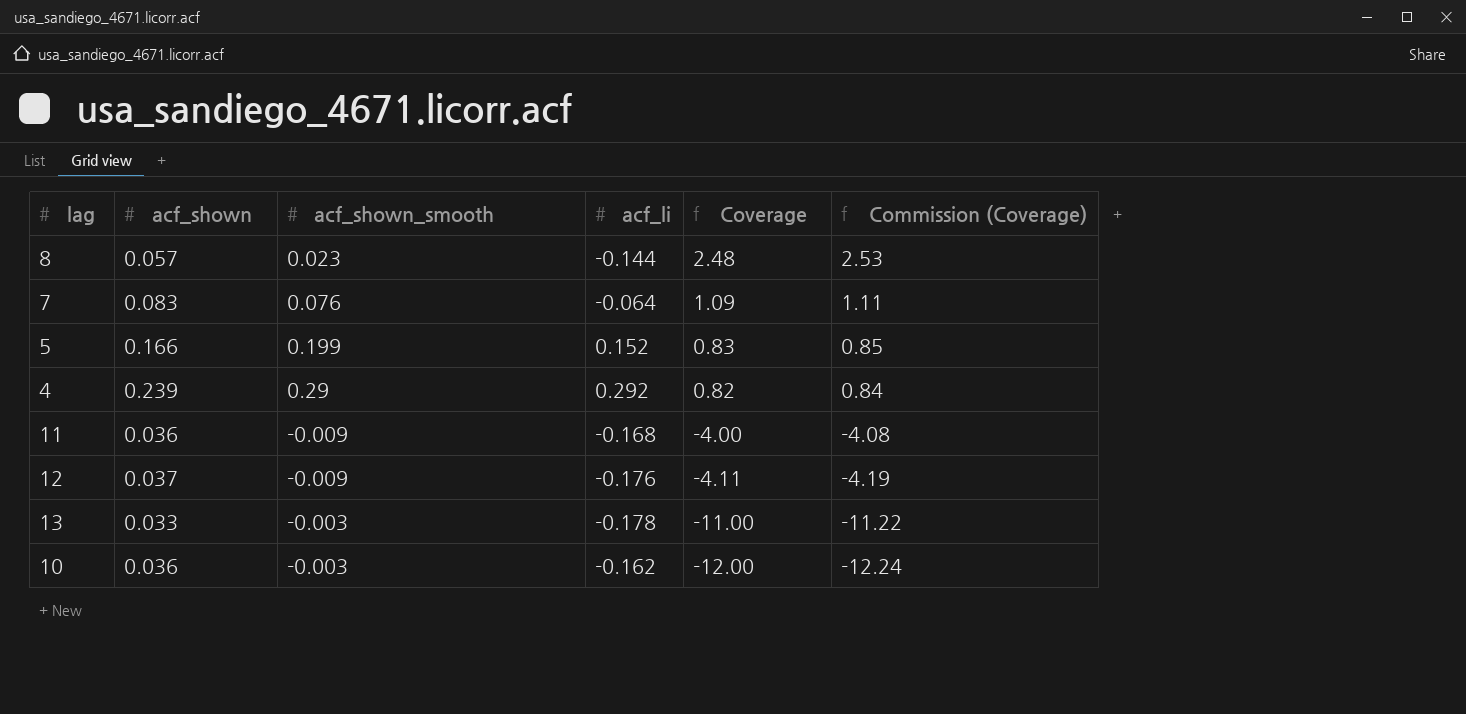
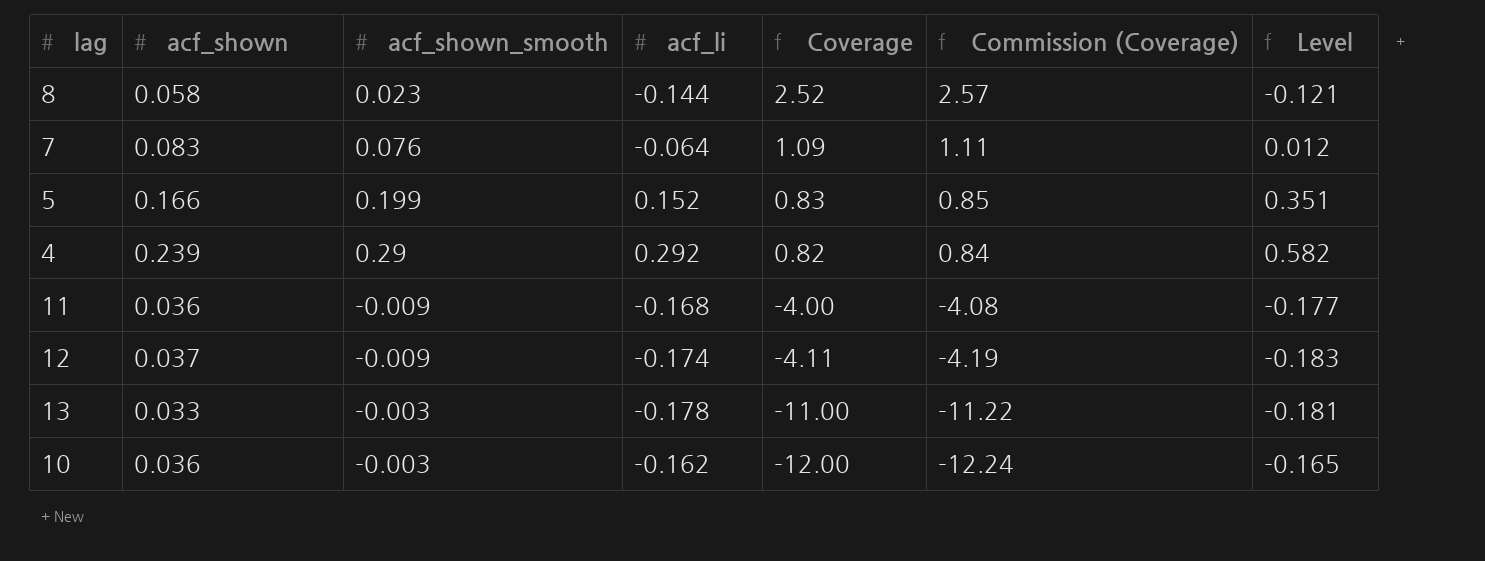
column Level | formula: none -> [acf_shown_smooth] + [acf_li]
8 | acf_shown: 0.057 -> 0.058
8 | Coverage: 2.48 -> 2.52
8 | Commission (Coverage): 2.53 -> 2.57
12 | acf_li: -0.176 -> -0.174

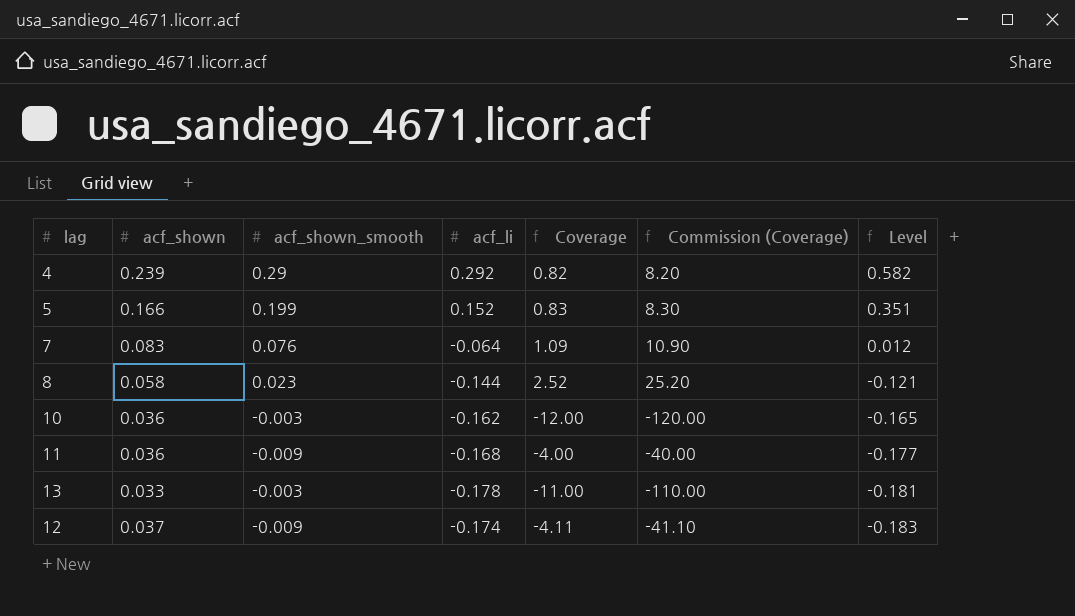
row order: Coverage descending -> Level descending
column Commission (Coverage) | formula: [Coverage] * 1.02 -> [Coverage] * 10

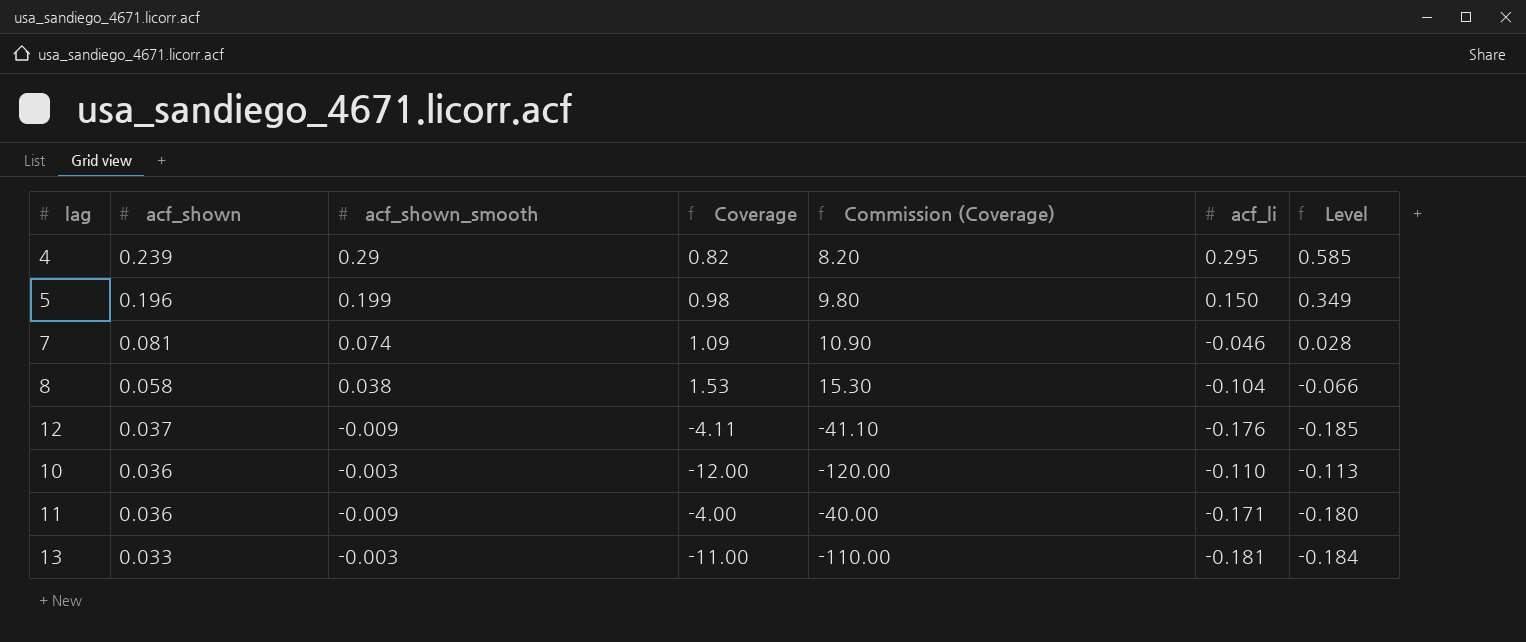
row order: Level descending -> acf_shown descending
column acf_li | position: 4 -> 6
4 | acf_li: 0.292 -> 0.295
4 | Level: 0.582 -> 0.585
5 | acf_shown: 0.166 -> 0.196
5 | Coverage: 0.83 -> 0.98
5 | Commission (Coverage): 8.30 -> 9.80
5 | acf_li: 0.152 -> 0.150
5 | Level: 0.351 -> 0.349
7 | acf_shown: 0.083 -> 0.081
7 | acf_shown_smooth: 0.076 -> 0.074
7 | acf_li: -0.064 -> -0.046
7 | Level: 0.012 -> 0.028
8 | acf_shown_smooth: 0.023 -> 0.038
8 | Coverage: 2.52 -> 1.53
8 | Commission (Coverage): 25.20 -> 15.30
8 | acf_li: -0.144 -> -0.104
8 | Level: -0.121 -> -0.066
12 | acf_li: -0.174 -> -0.176
12 | Level: -0.183 -> -0.185
10 | acf_li: -0.162 -> -0.110
10 | Level: -0.165 -> -0.113
11 | acf_li: -0.168 -> -0.171
11 | Level: -0.177 -> -0.180
13 | acf_li: -0.178 -> -0.181
13 | Level: -0.181 -> -0.184

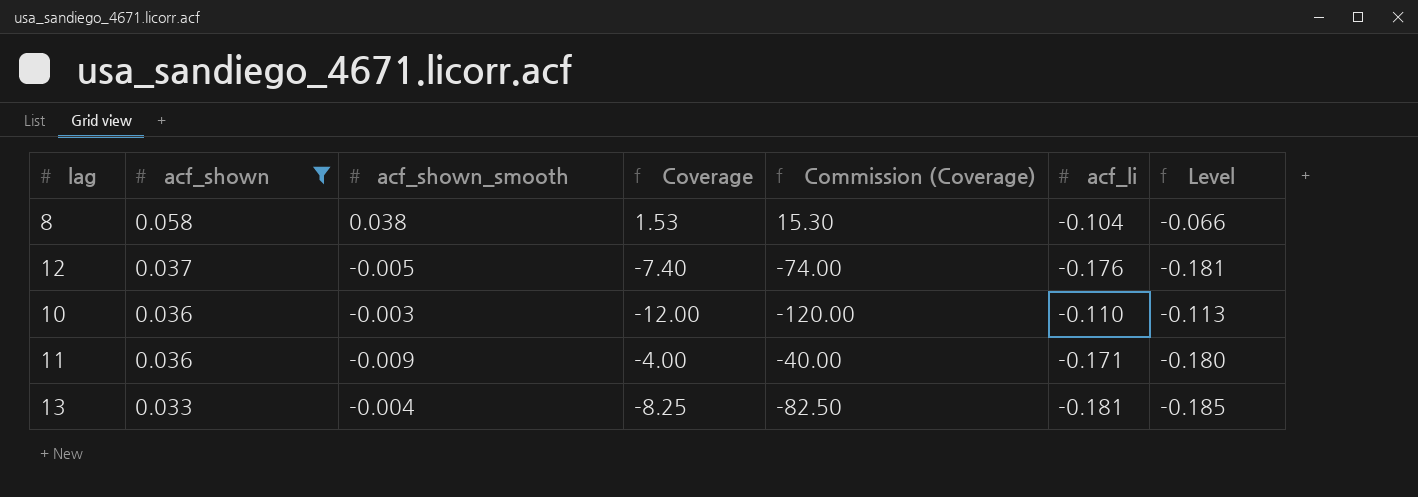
filter: none -> acf_shown <= 0.058
12 | acf_shown_smooth: -0.009 -> -0.005
12 | Coverage: -4.11 -> -7.40
12 | Commission (Coverage): -41.10 -> -74.00
12 | Level: -0.185 -> -0.181
13 | acf_shown_smooth: -0.003 -> -0.004
13 | Coverage: -11.00 -> -8.25
13 | Commission (Coverage): -110.00 -> -82.50
13 | Level: -0.184 -> -0.185

